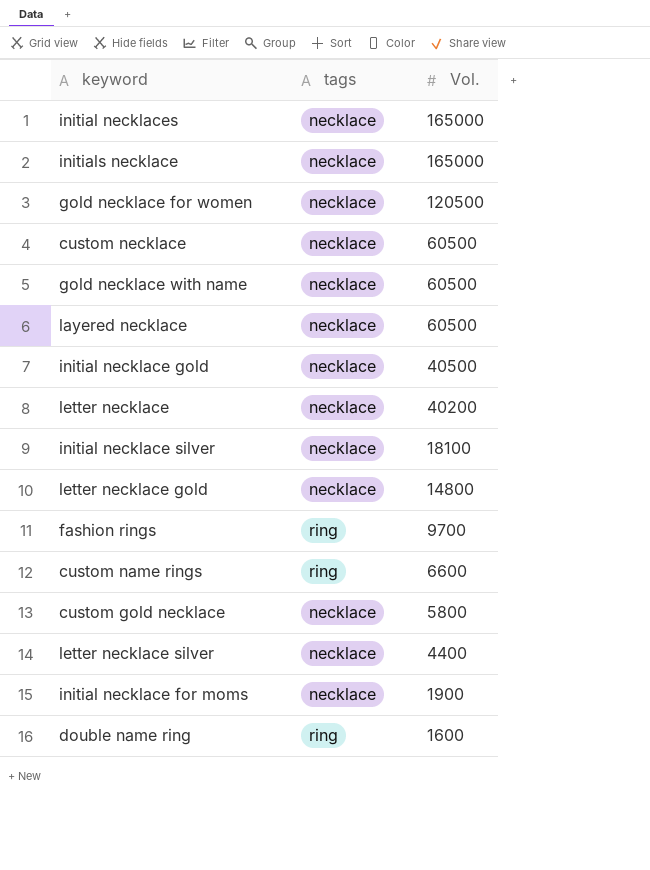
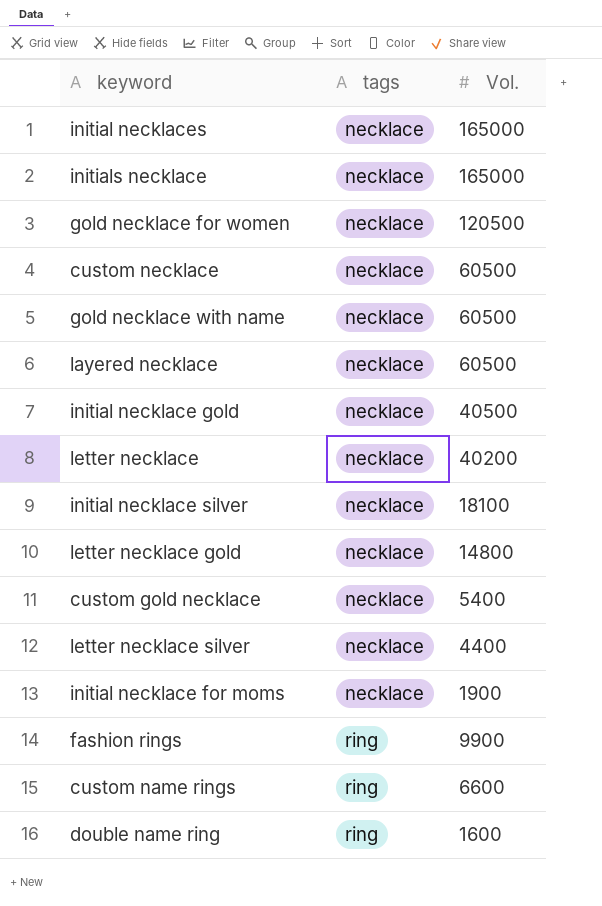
row order: Vol. descending -> tags ascending
custom gold necklace | Vol.: 5800 -> 5400
fashion rings | Vol.: 9700 -> 9900

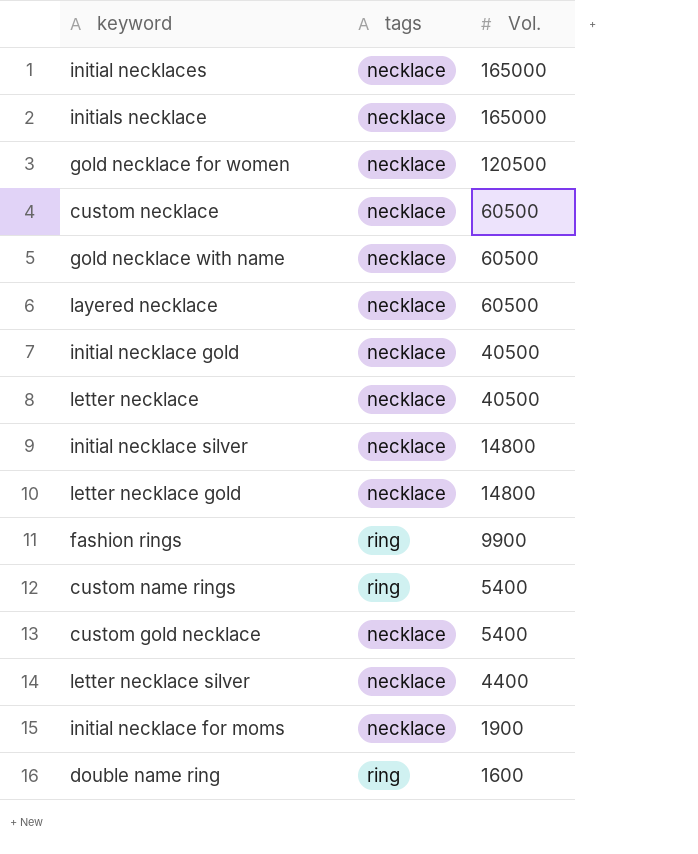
row order: tags ascending -> Vol. descending
letter necklace | Vol.: 40200 -> 40500
initial necklace silver | Vol.: 18100 -> 14800
custom name rings | Vol.: 6600 -> 5400

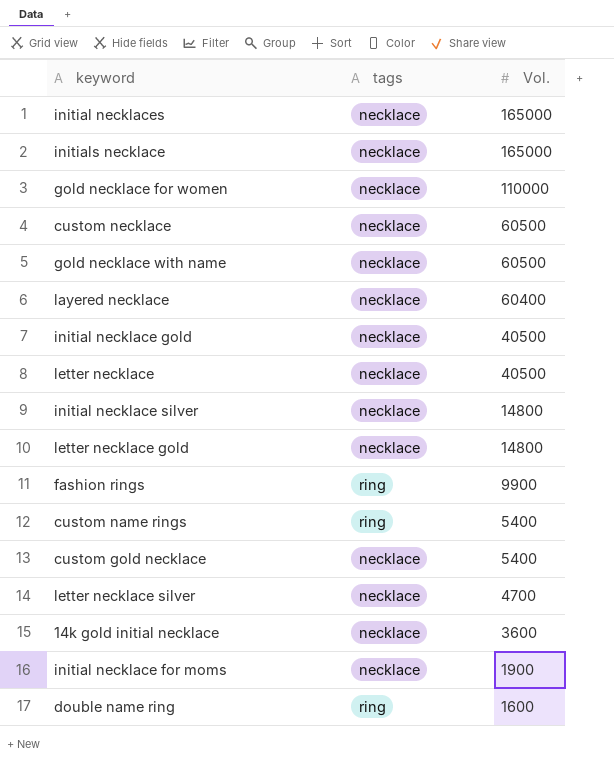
gold necklace for women | Vol.: 120500 -> 110000
layered necklace | Vol.: 60500 -> 60400
letter necklace silver | Vol.: 4400 -> 4700
row 14k gold initial necklace: none -> necklace | 3600

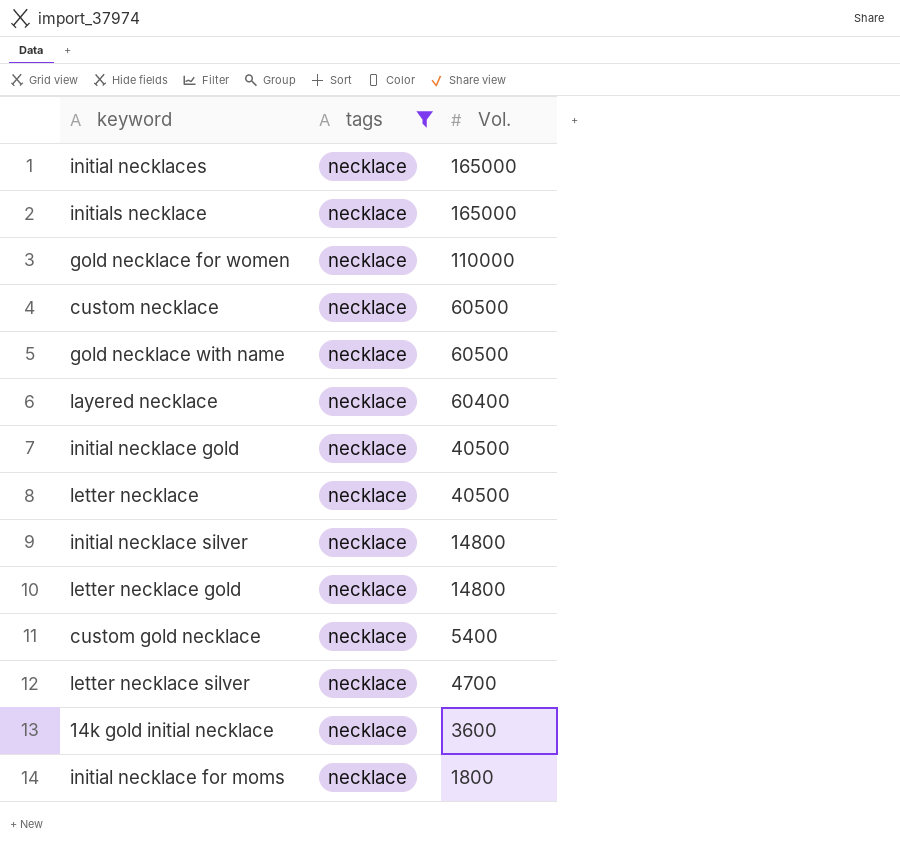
filter: none -> tags = necklace
initial necklace for moms | Vol.: 1900 -> 1800

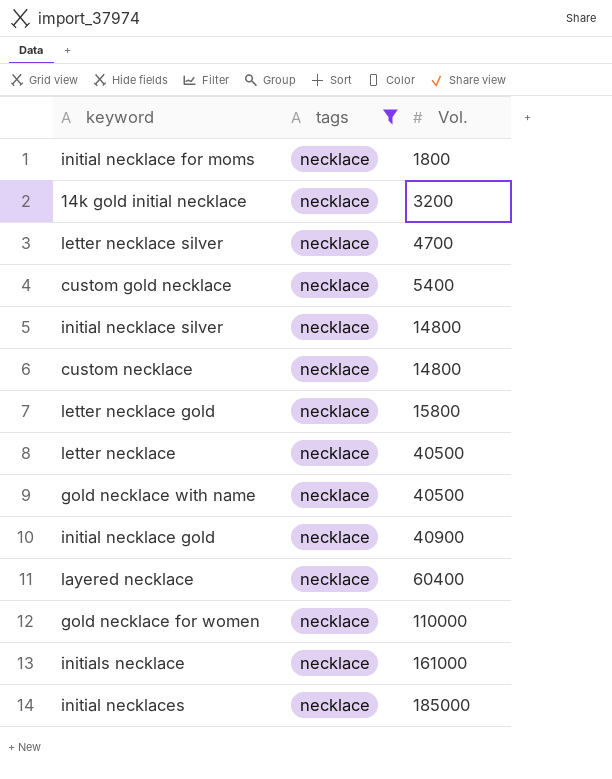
row order: Vol. descending -> Vol. ascending
14k gold initial necklace | Vol.: 3600 -> 3200
custom necklace | Vol.: 60500 -> 14800
letter necklace gold | Vol.: 14800 -> 15800
gold necklace with name | Vol.: 60500 -> 40500
initial necklace gold | Vol.: 40500 -> 40900
initials necklace | Vol.: 165000 -> 161000
initial necklaces | Vol.: 165000 -> 185000

